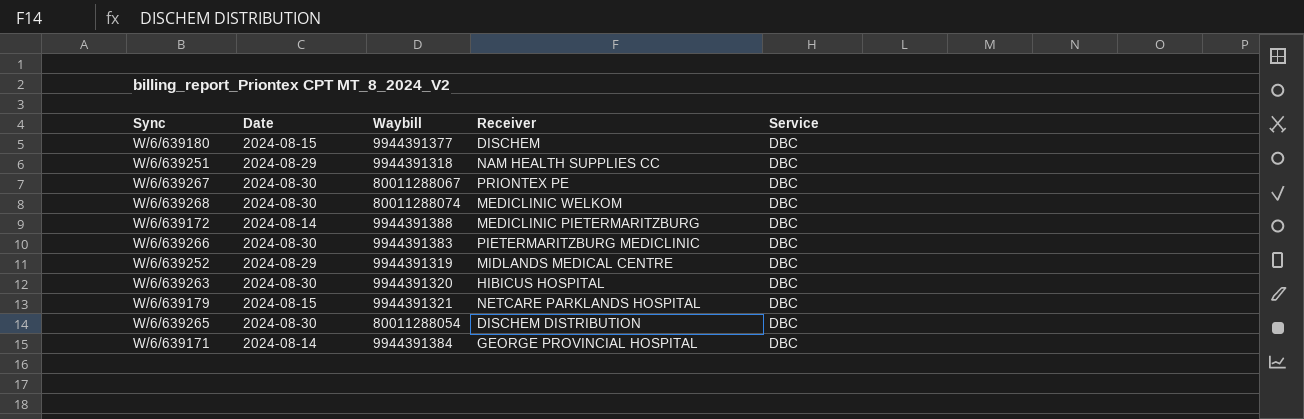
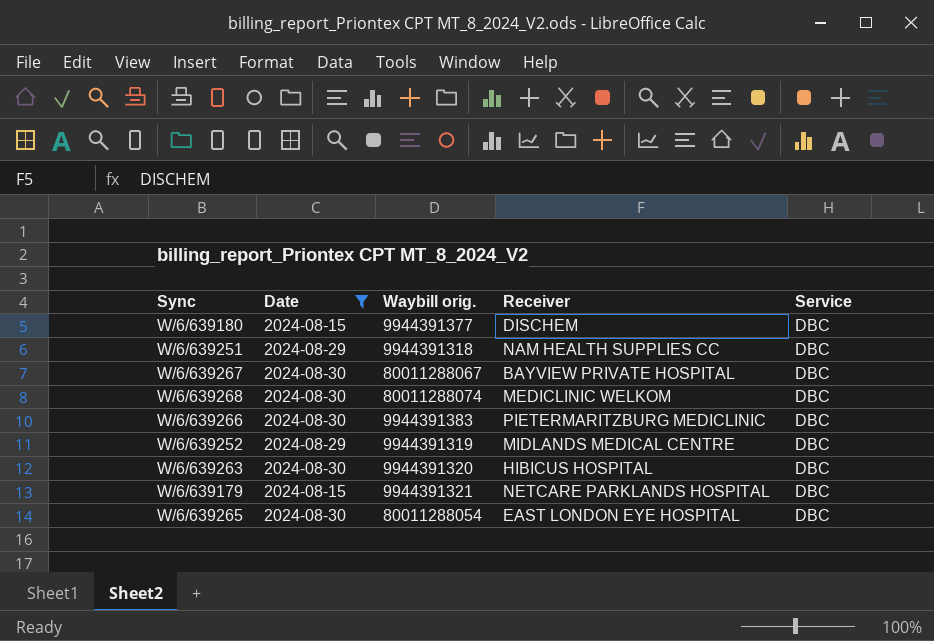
filter: none -> Date != 2024-08-14
column name: Waybill -> Waybill orig.
W/6/639267 | Receiver: PRIONTEX PE -> BAYVIEW PRIVATE HOSPITAL
W/6/639265 | Receiver: DISCHEM DISTRIBUTION -> EAST LONDON EYE HOSPITAL

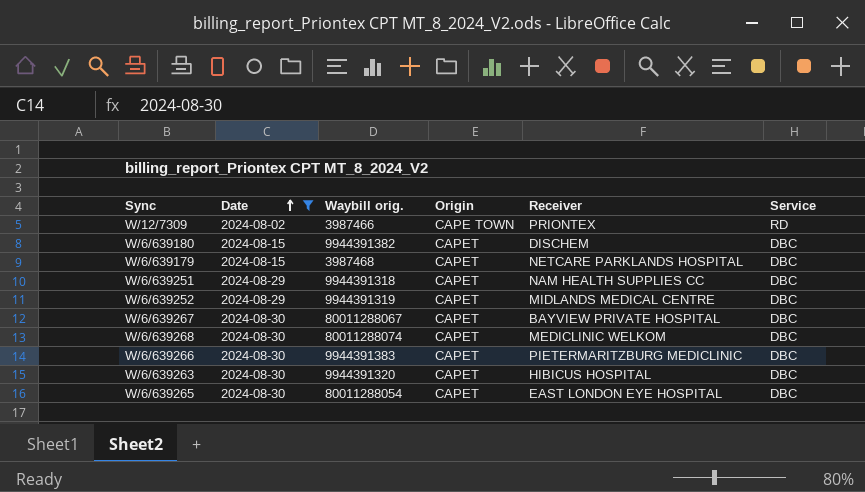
row order: none -> Date ascending
column Origin | position: none -> 4
row W/12/7309: none -> 2024-08-02 | 3987466 | CAPE TOWN | PRIONTEX | RD
W/6/639180 | Waybill orig.: 9944391377 -> 9944391382
W/6/639179 | Waybill orig.: 9944391321 -> 3987468

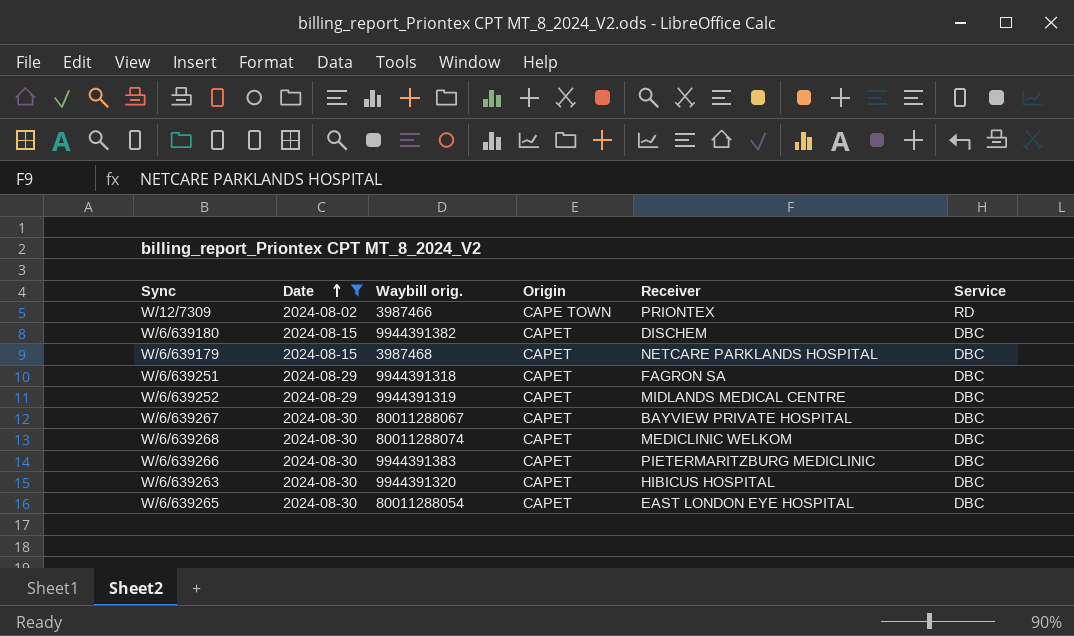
W/6/639251 | Receiver: NAM HEALTH SUPPLIES CC -> FAGRON SA

